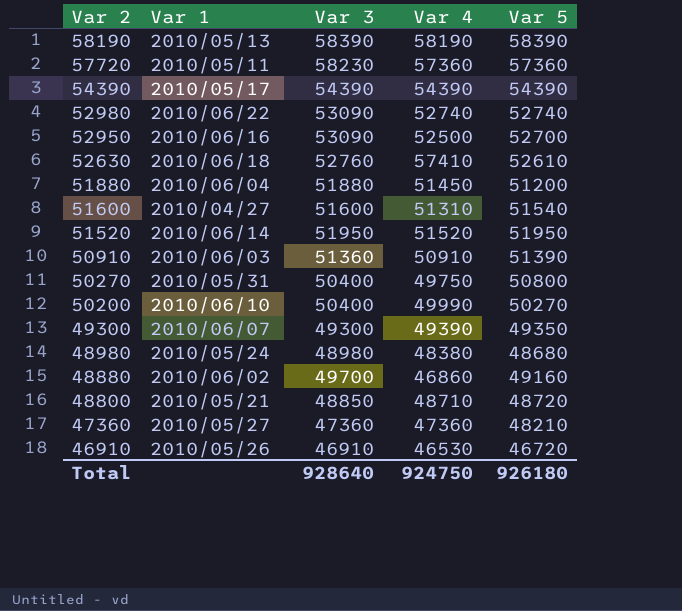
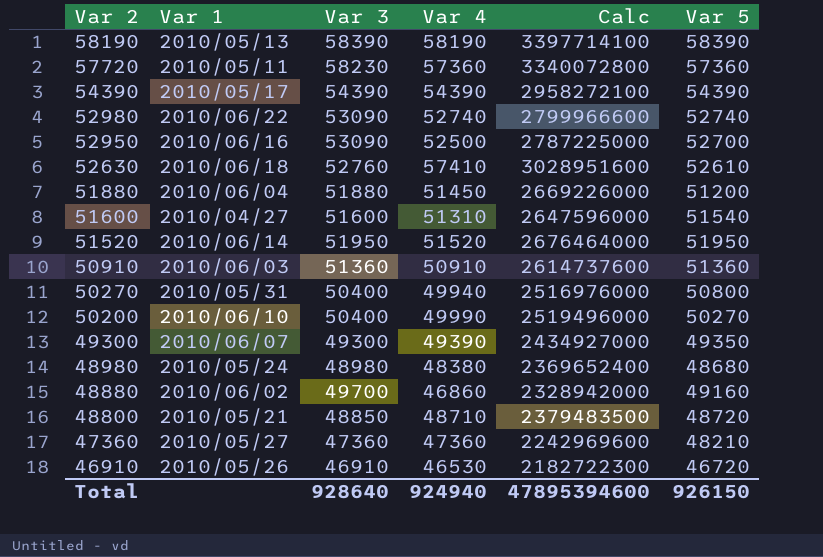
column Calc | formula: none -> [Var 3] * [Var 4]
50910 | Var 5: 51390 -> 51360
50270 | Var 4: 49750 -> 49940
Total | Var 4: 924750 -> 924940
Total | Var 5: 926180 -> 926150

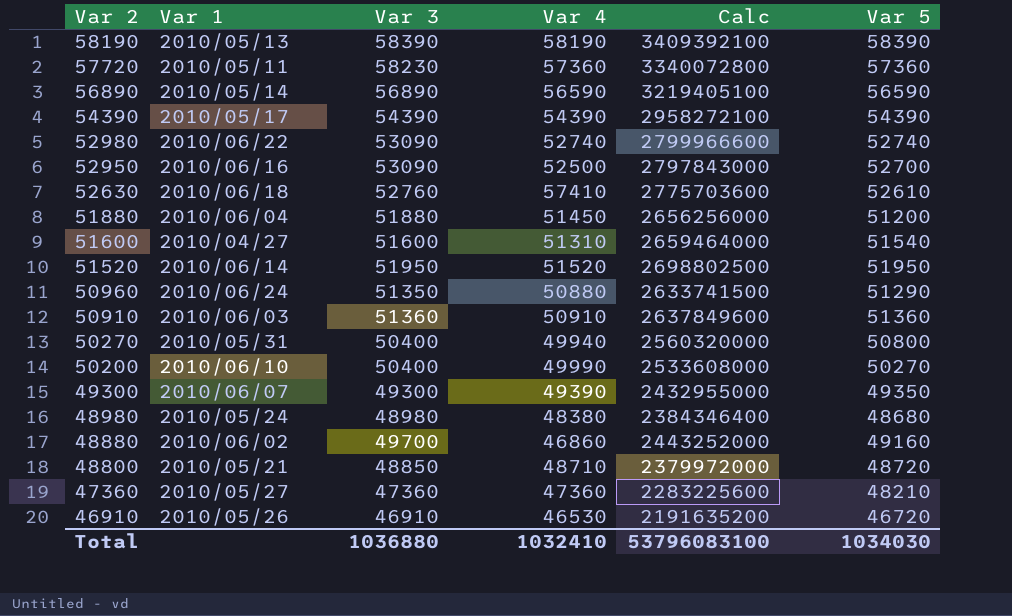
column Calc | formula: [Var 3] * [Var 4] -> [Var 3] * [Var 5]
row 56890: none -> 2010/05/14 | 56890 | 56590 | 3219405100 | 56590
row 50960: none -> 2010/06/24 | 51350 | 50880 | 2633741500 | 51290
Total | Var 3: 928640 -> 1036880
Total | Var 4: 924940 -> 1032410
Total | Calc: 47895394600 -> 53796083100
Total | Var 5: 926150 -> 1034030

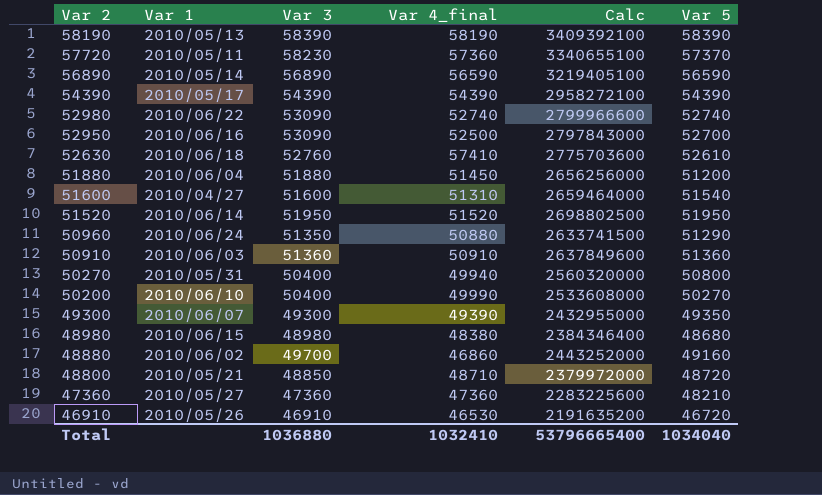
column name: Var 4 -> Var 4_final
57720 | Calc: 3340072800 -> 3340655100
57720 | Var 5: 57360 -> 57370
48980 | Var 1: 2010/05/24 -> 2010/06/15
Total | Calc: 53796083100 -> 53796665400
Total | Var 5: 1034030 -> 1034040

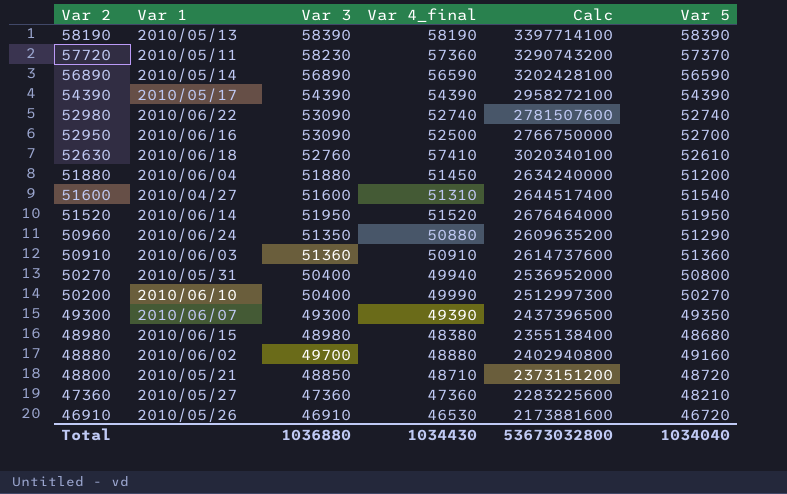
column Calc | formula: [Var 3] * [Var 5] -> [Var 4_final] * [Var 5]
48880 | Var 4_final: 46860 -> 48880
Total | Var 4_final: 1032410 -> 1034430
Total | Calc: 53796665400 -> 53673032800

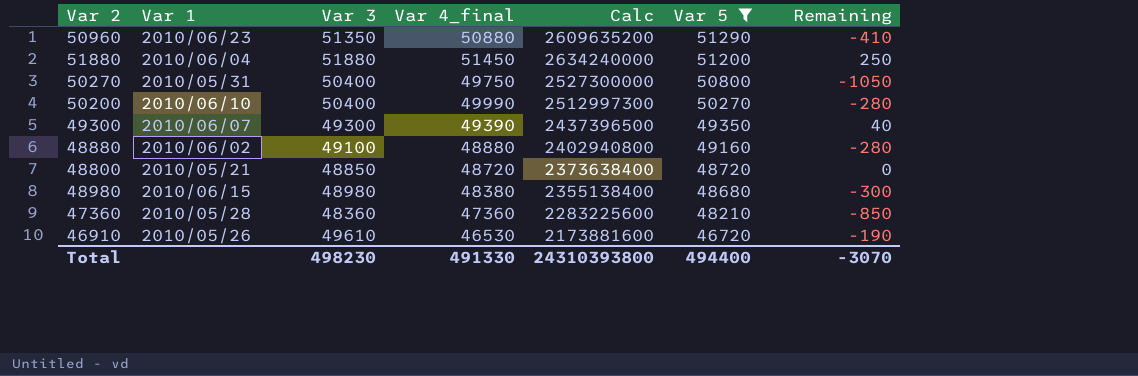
filter: none -> Var 5 <= 51290
row order: Var 2 descending -> Var 5 descending
column Remaining | formula: none -> [Var 4_final] - [Var 5]
50960 | Var 1: 2010/06/24 -> 2010/06/23
50270 | Var 4_final: 49940 -> 49750
50270 | Calc: 2536952000 -> 2527300000
48880 | Var 3: 49700 -> 49100
48800 | Var 4_final: 48710 -> 48720
48800 | Calc: 2373151200 -> 2373638400
47360 | Var 1: 2010/05/27 -> 2010/05/28
47360 | Var 3: 47360 -> 48360
46910 | Var 3: 46910 -> 49610
Total | Var 3: 1036880 -> 498230
Total | Var 4_final: 1034430 -> 491330
Total | Calc: 53673032800 -> 24310393800
Total | Var 5: 1034040 -> 494400

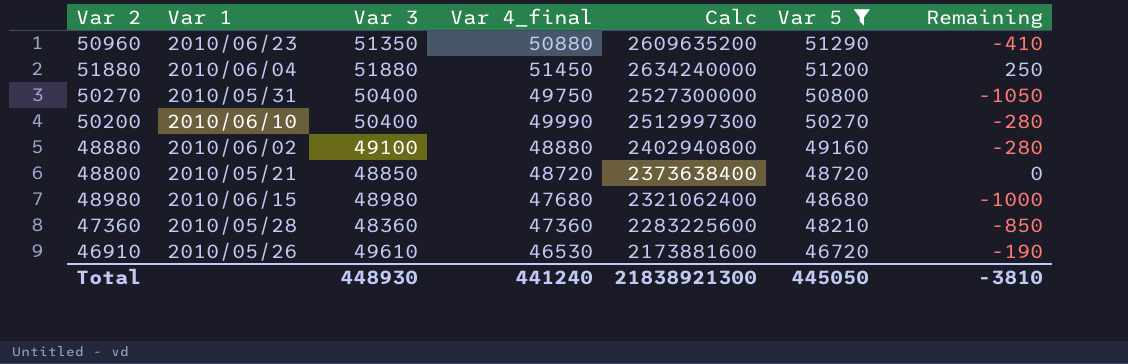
row 49300: 2010/06/07 | 49300 | 49390 | 2437396500 | 49350 | 40 -> none
48980 | Var 4_final: 48380 -> 47680
48980 | Calc: 2355138400 -> 2321062400
48980 | Remaining: -300 -> -1000
Total | Var 3: 498230 -> 448930
Total | Var 4_final: 491330 -> 441240
Total | Calc: 24310393800 -> 21838921300
Total | Var 5: 494400 -> 445050
Total | Remaining: -3070 -> -3810

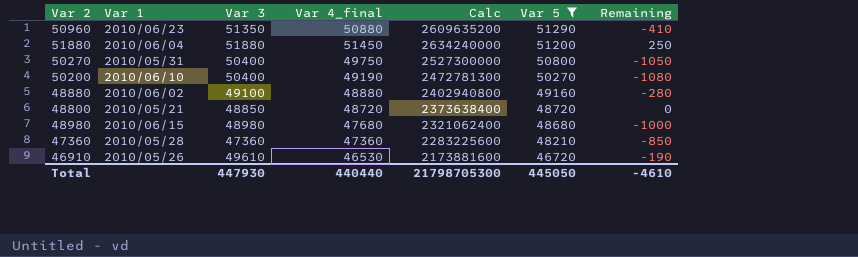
50200 | Var 4_final: 49990 -> 49190
50200 | Calc: 2512997300 -> 2472781300
50200 | Remaining: -280 -> -1080
47360 | Var 3: 48360 -> 47360
Total | Var 3: 448930 -> 447930
Total | Var 4_final: 441240 -> 440440
Total | Calc: 21838921300 -> 21798705300
Total | Remaining: -3810 -> -4610

